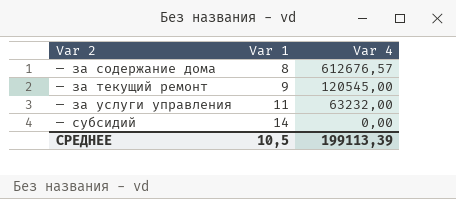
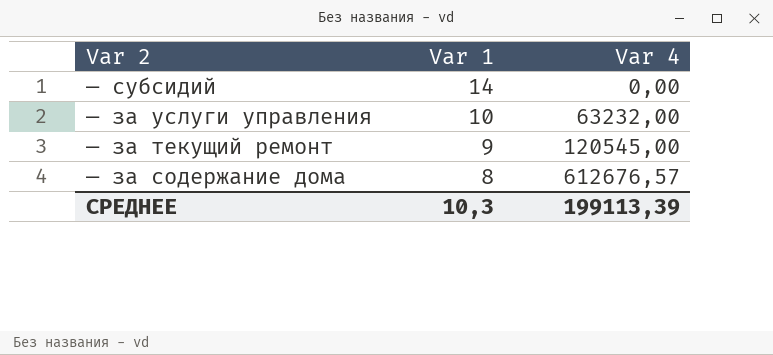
row order: Var 2 ascending -> Var 2 descending
— за услуги управления | Var 1: 11 -> 10
СРЕДНЕЕ | Var 1: 10,5 -> 10,3

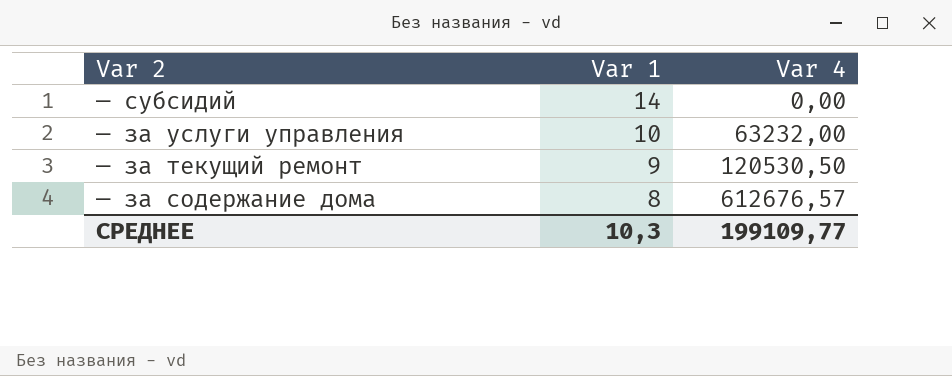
— за текущий ремонт | Var 4: 120545,00 -> 120530,50
СРЕДНЕЕ | Var 4: 199113,39 -> 199109,77

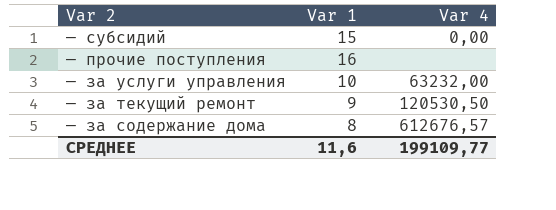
— субсидий | Var 1: 14 -> 15
row — прочие поступления: none -> 16 | none
СРЕДНЕЕ | Var 1: 10,3 -> 11,6

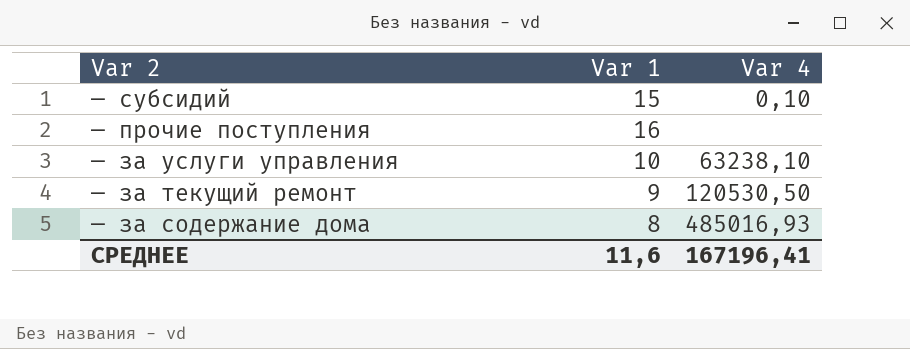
— субсидий | Var 4: 0,00 -> 0,10
— за услуги управления | Var 4: 63232,00 -> 63238,10
— за содержание дома | Var 4: 612676,57 -> 485016,93
СРЕДНЕЕ | Var 4: 199109,77 -> 167196,41

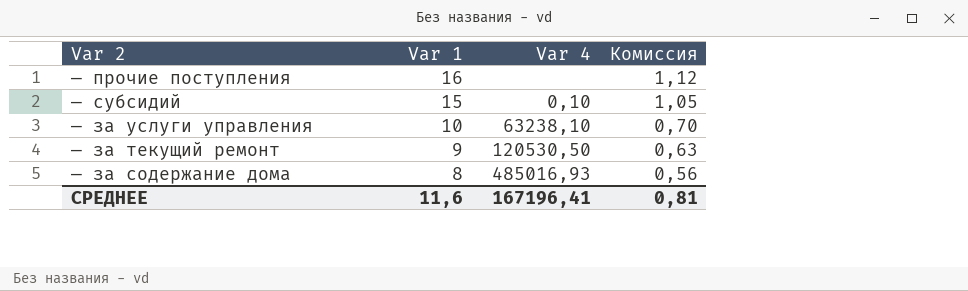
row order: Var 2 descending -> Var 1 descending
column Комиссия | formula: none -> [Var 1] * 0,07

